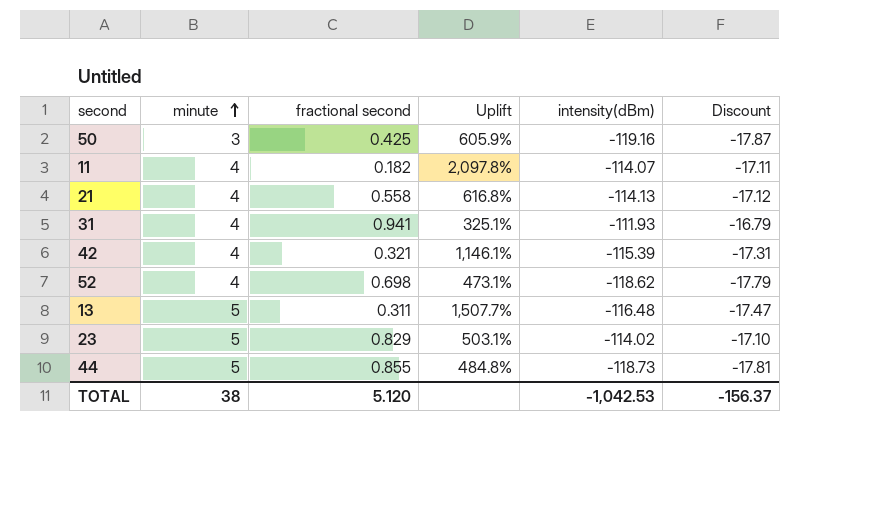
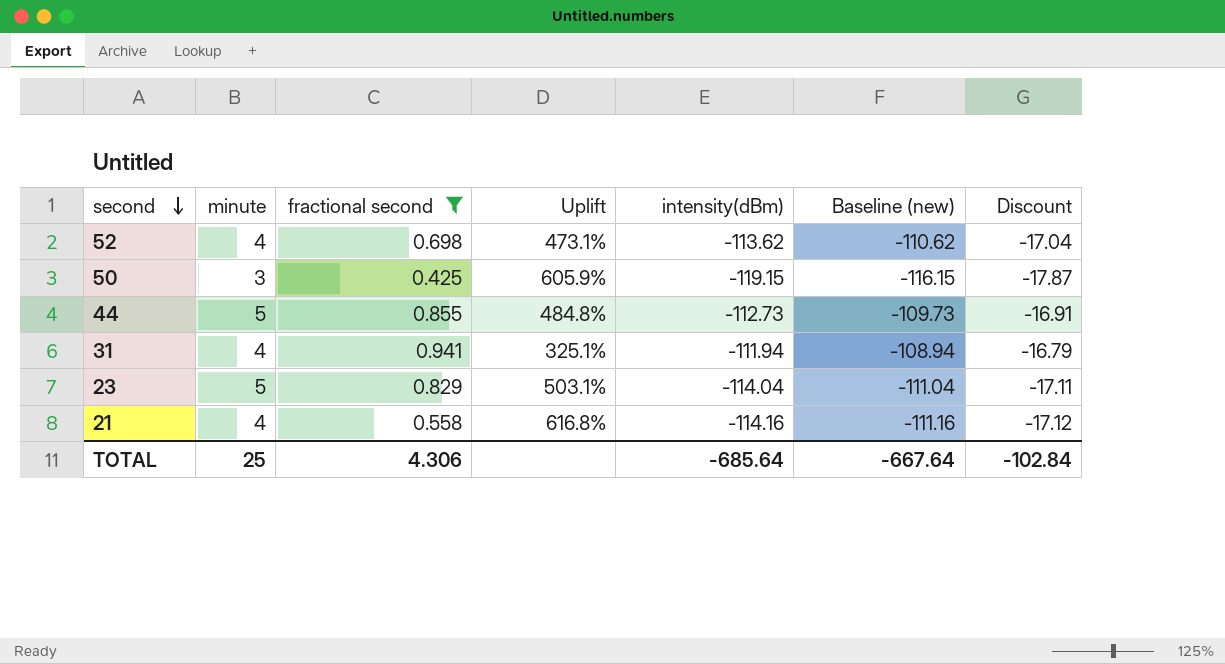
filter: none -> fractional second >= 0.425
row order: minute ascending -> second descending
column Baseline (new) | formula: none -> [intensity(dBm)] + 3
52 | intensity(dBm): -118.62 -> -113.62
52 | Discount: -17.79 -> -17.04
50 | intensity(dBm): -119.16 -> -119.15
44 | intensity(dBm): -118.73 -> -112.73
44 | Discount: -17.81 -> -16.91
31 | intensity(dBm): -111.93 -> -111.94
23 | intensity(dBm): -114.02 -> -114.04
23 | Discount: -17.10 -> -17.11
21 | intensity(dBm): -114.13 -> -114.16
TOTAL | minute: 38 -> 25
TOTAL | fractional second: 5.120 -> 4.306
TOTAL | intensity(dBm): -1,042.53 -> -685.64
TOTAL | Discount: -156.37 -> -102.84

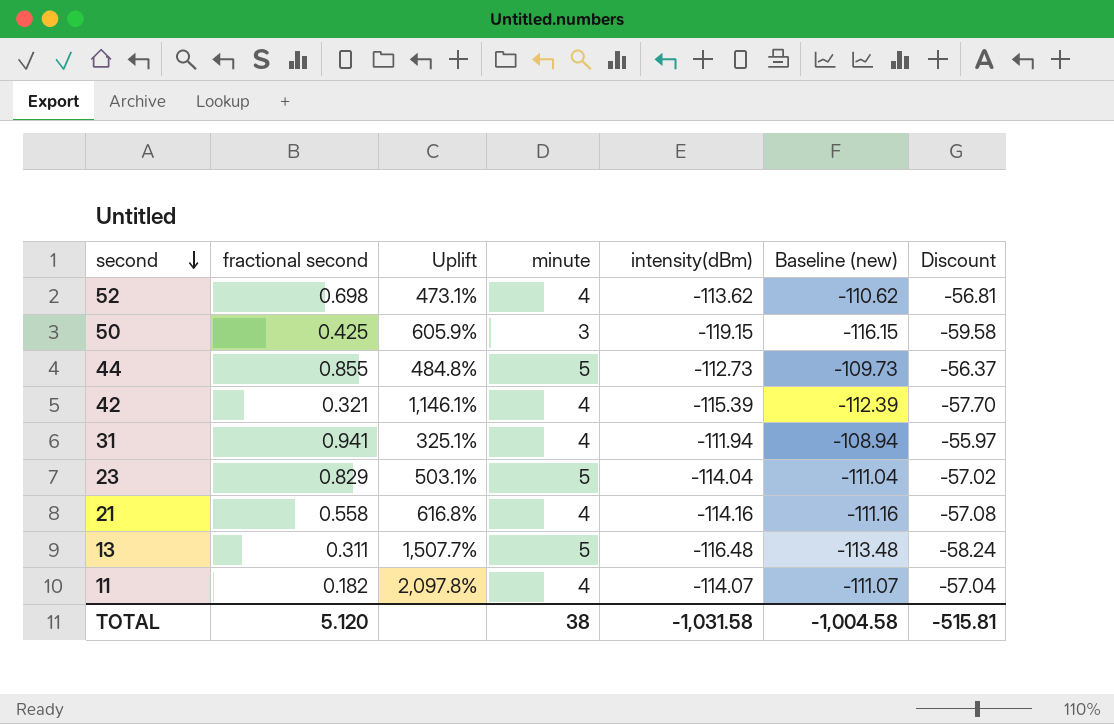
filter: fractional second >= 0.425 -> none
column minute | position: 2 -> 4
column Discount | formula: [intensity(dBm)] * 0.15 -> [intensity(dBm)] * 0.5
TOTAL | fractional second: 4.306 -> 5.120
TOTAL | minute: 25 -> 38
TOTAL | intensity(dBm): -685.64 -> -1,031.58
TOTAL | Baseline (new): -667.64 -> -1,004.58
TOTAL | Discount: -102.84 -> -515.81

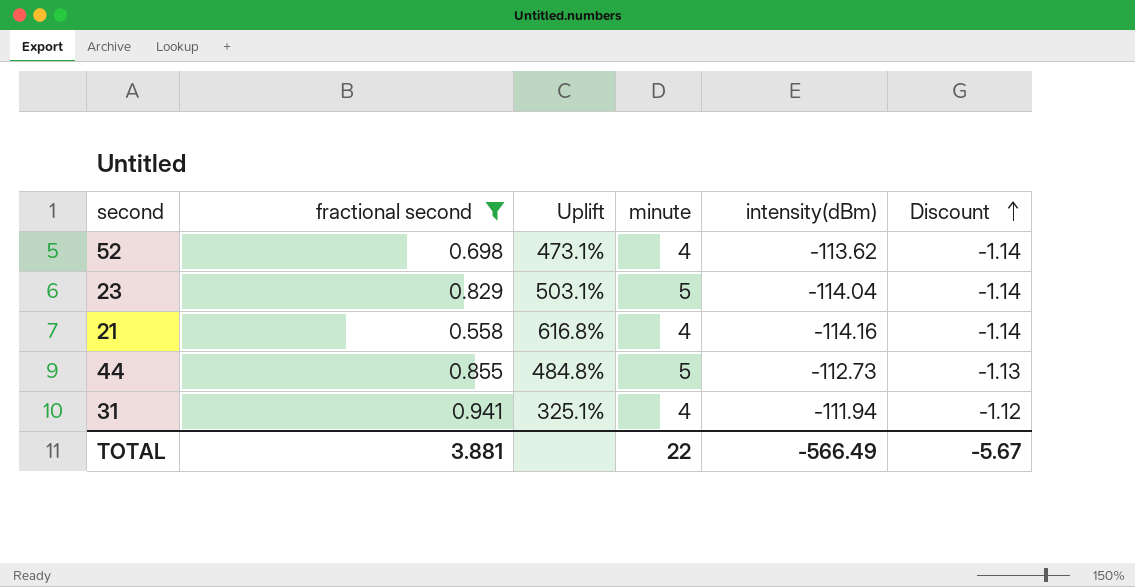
filter: none -> fractional second >= 0.558
row order: second descending -> Discount ascending
column Baseline (new) | formula: [intensity(dBm)] + 3 -> none
column Discount | formula: [intensity(dBm)] * 0.5 -> [intensity(dBm)] * 0.01
TOTAL | fractional second: 5.120 -> 3.881
TOTAL | minute: 38 -> 22
TOTAL | intensity(dBm): -1,031.58 -> -566.49
TOTAL | Discount: -515.81 -> -5.67

